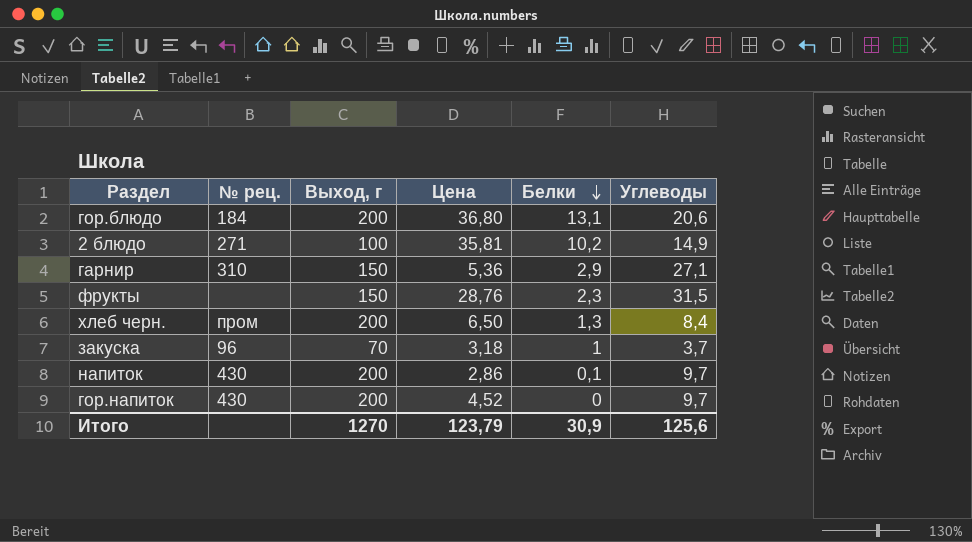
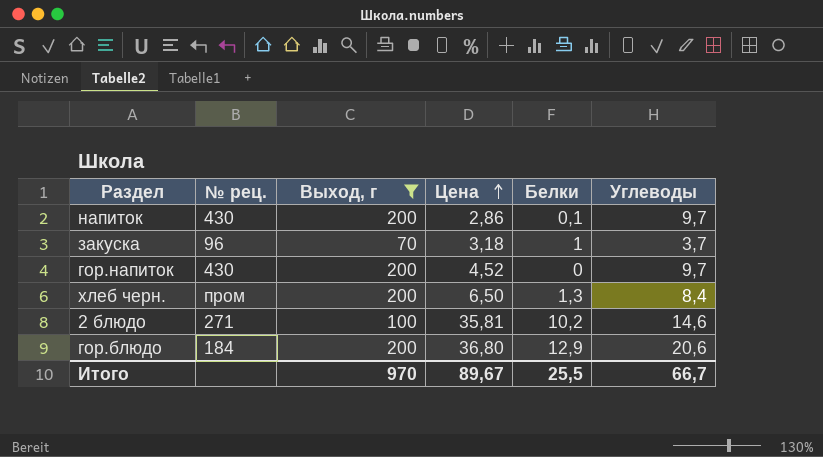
filter: none -> Выход, г != 150
row order: Белки descending -> Цена ascending
2 блюдо | Углеводы: 14,9 -> 14,6
гор.блюдо | Белки: 13,1 -> 12,9
Итого | Выход, г: 1270 -> 970
Итого | Цена: 123,79 -> 89,67
Итого | Белки: 30,9 -> 25,5
Итого | Углеводы: 125,6 -> 66,7

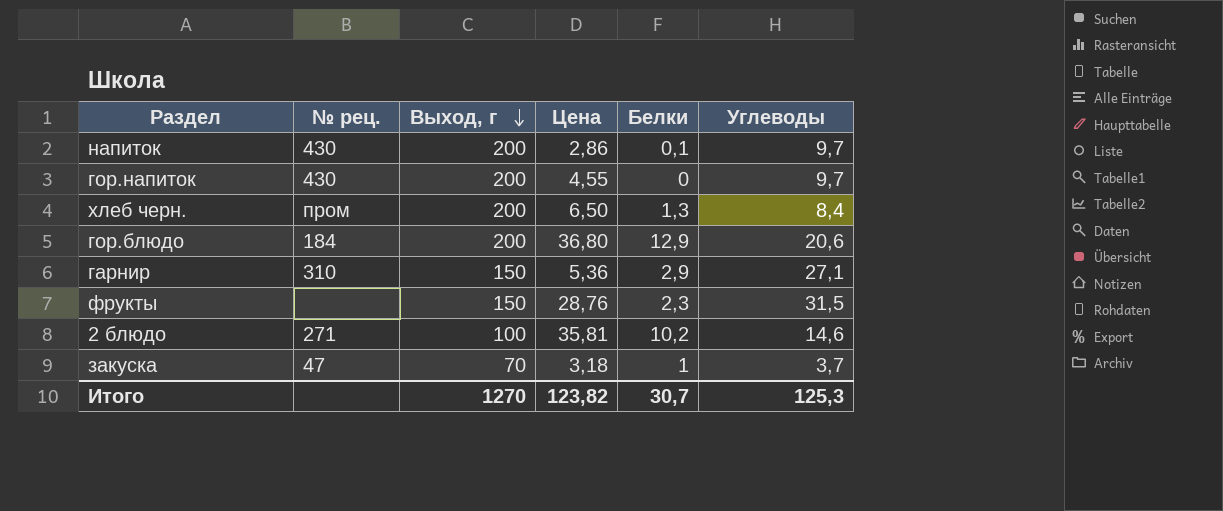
filter: Выход, г != 150 -> none
row order: Цена ascending -> Выход, г descending
гор.напиток | Цена: 4,52 -> 4,55
закуска | № рец.: 96 -> 47
Итого | Выход, г: 970 -> 1270
Итого | Цена: 89,67 -> 123,82
Итого | Белки: 25,5 -> 30,7
Итого | Углеводы: 66,7 -> 125,3

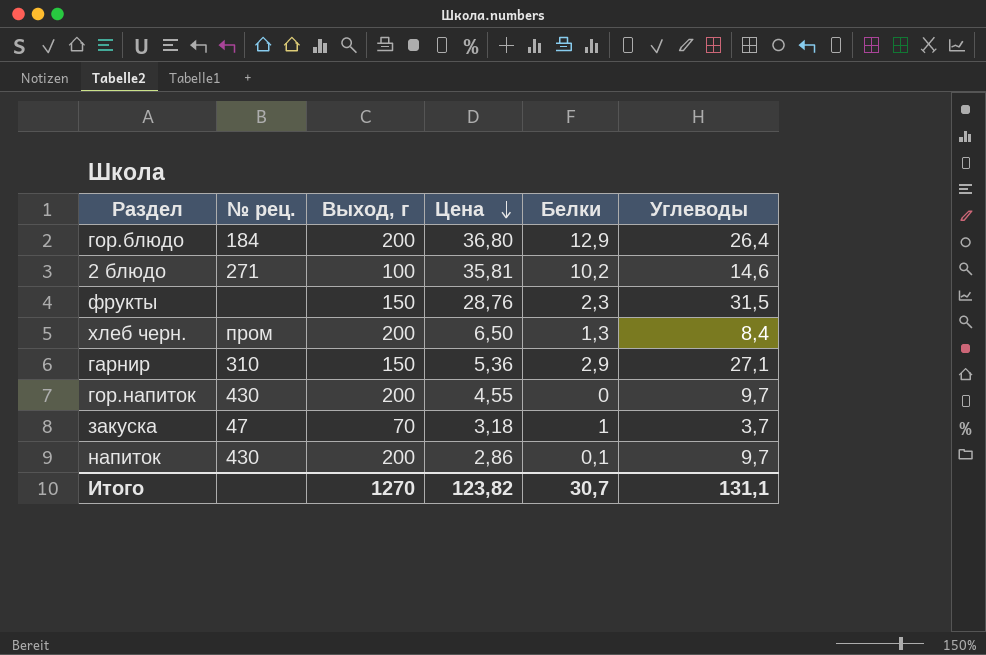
row order: Выход, г descending -> Цена descending
гор.блюдо | Углеводы: 20,6 -> 26,4
Итого | Углеводы: 125,3 -> 131,1

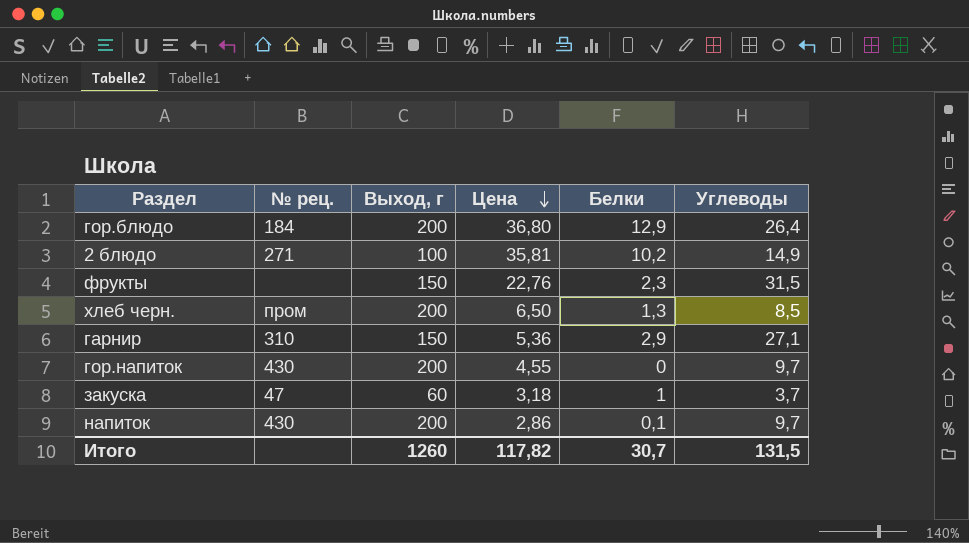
2 блюдо | Углеводы: 14,6 -> 14,9
фрукты | Цена: 28,76 -> 22,76
хлеб черн. | Углеводы: 8,4 -> 8,5
закуска | Выход, г: 70 -> 60
Итого | Выход, г: 1270 -> 1260
Итого | Цена: 123,82 -> 117,82
Итого | Углеводы: 131,1 -> 131,5

